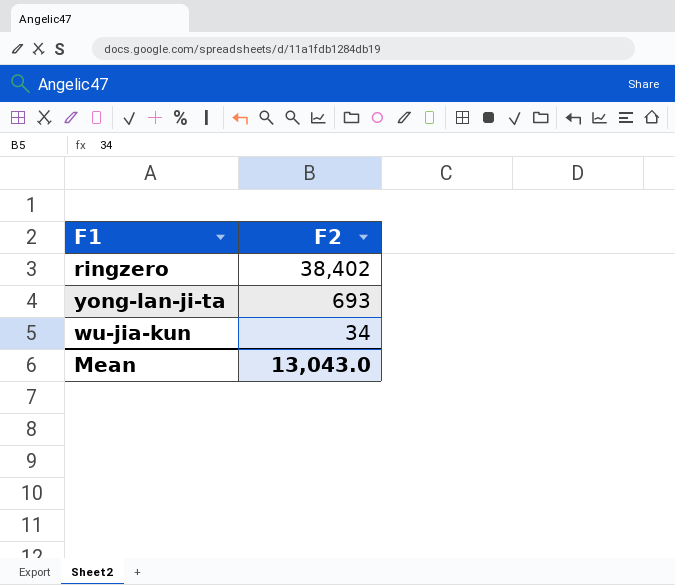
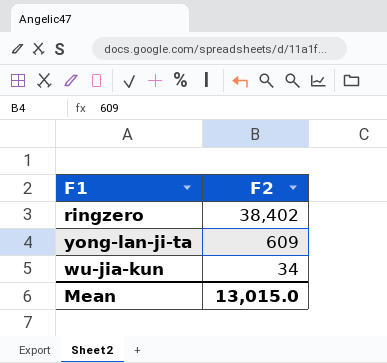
yong-lan-ji-ta | F2: 693 -> 609
Mean | F2: 13,043.0 -> 13,015.0

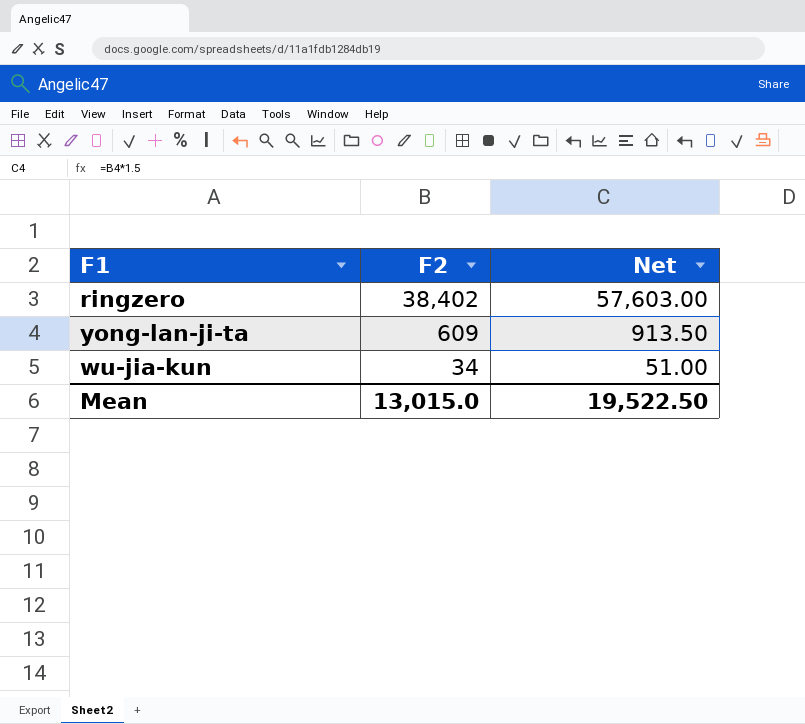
column Net | formula: none -> [F2] * 1.5

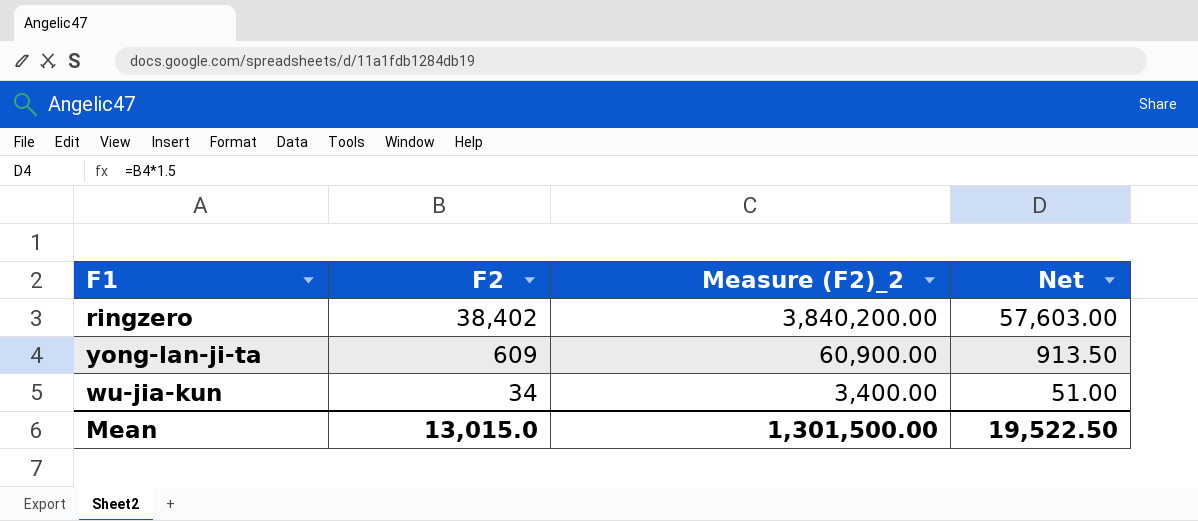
column Measure (F2)_2 | formula: none -> [F2] * 100

